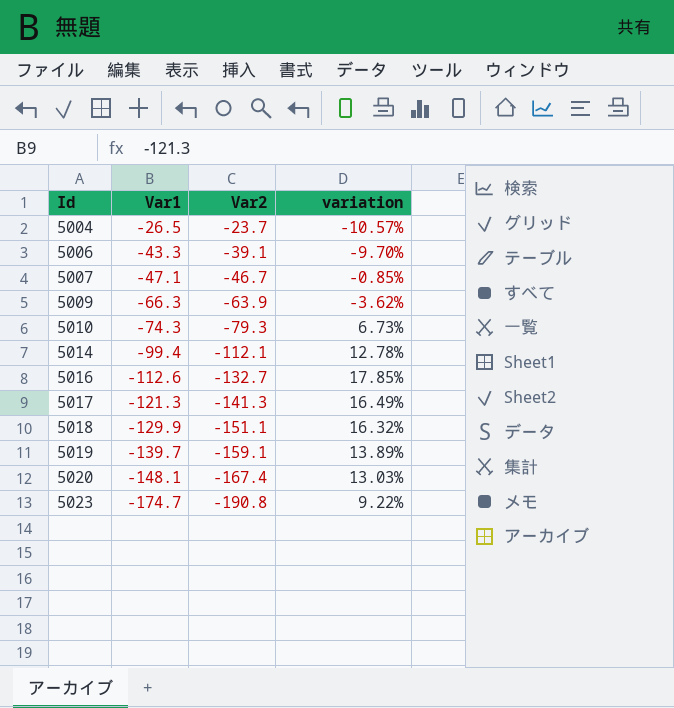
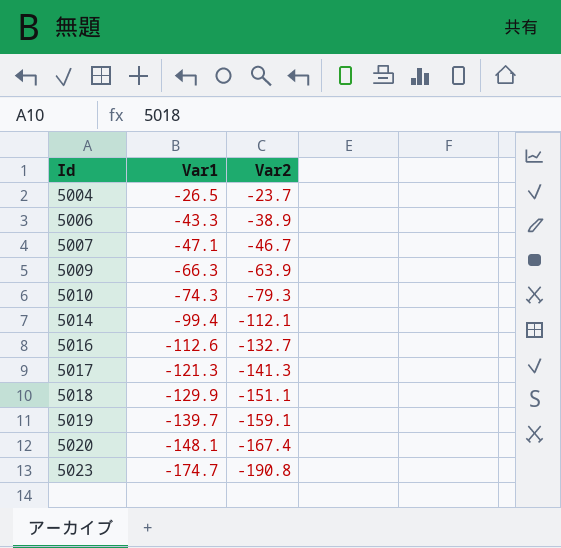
column variation | formula: ([Var2] - [Var1]) / [Var1] -> none
5006 | Var2: -39.1 -> -38.9

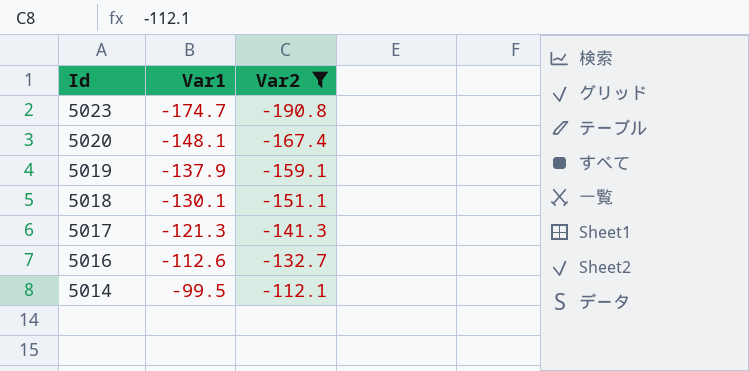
filter: none -> Var2 <= -112.1
row order: Id ascending -> Id descending
5019 | Var1: -139.7 -> -137.9
5018 | Var1: -129.9 -> -130.1
5014 | Var1: -99.4 -> -99.5

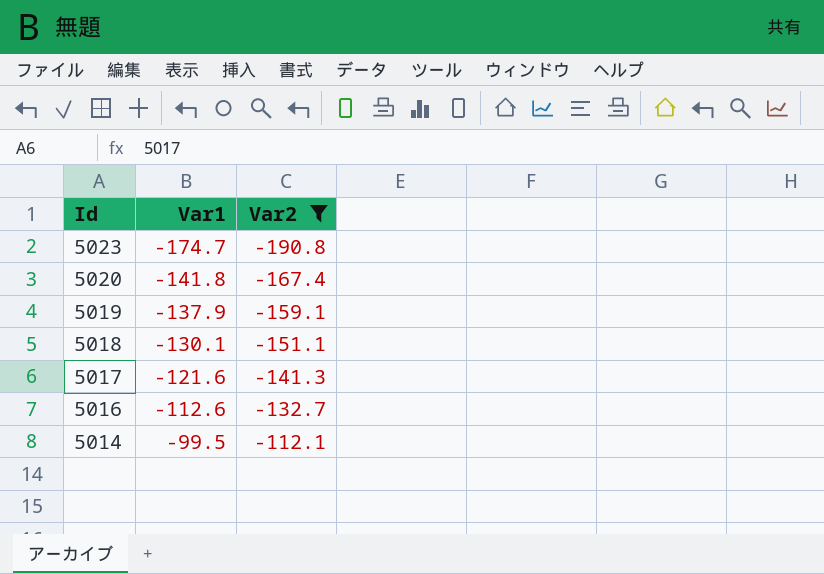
5020 | Var1: -148.1 -> -141.8
5017 | Var1: -121.3 -> -121.6

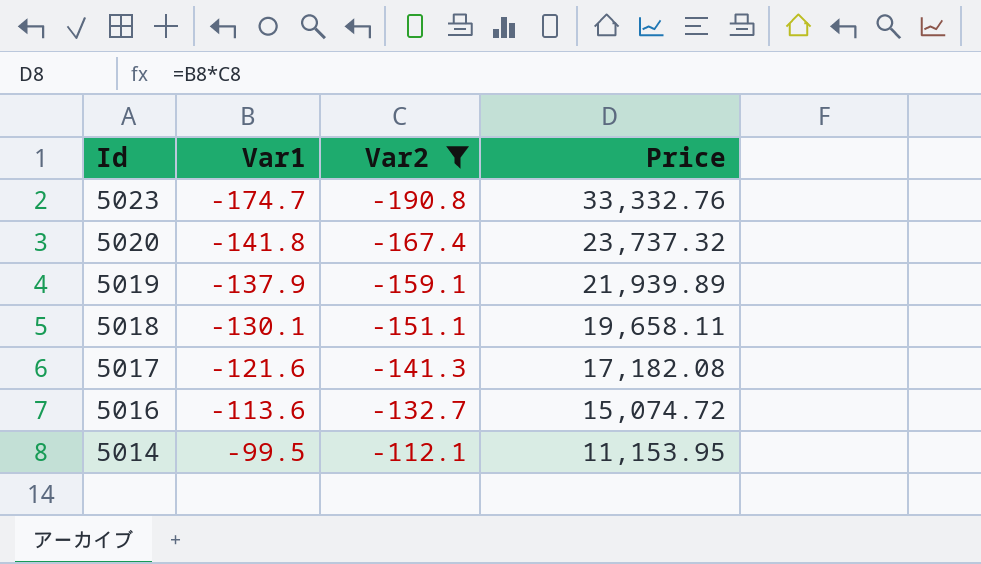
column Price | formula: none -> [Var1] * [Var2]
5016 | Var1: -112.6 -> -113.6

